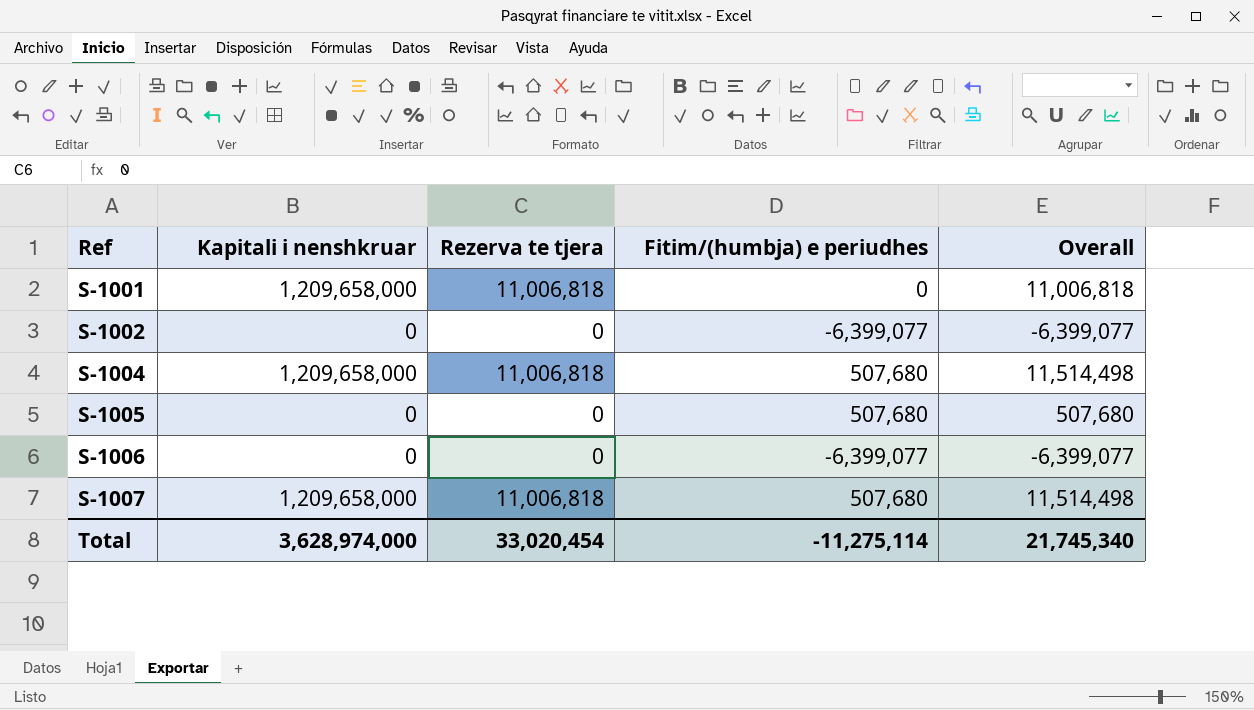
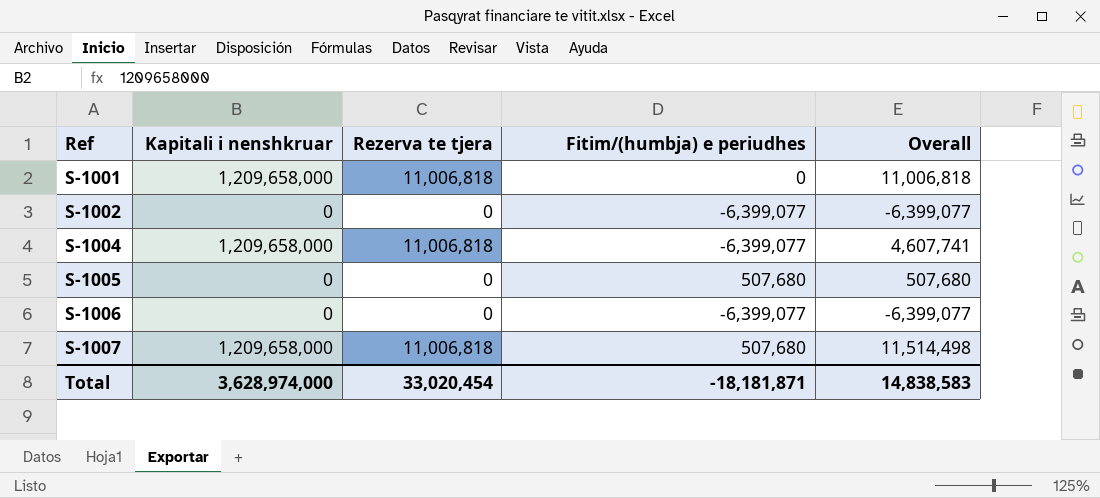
S-1004 | Fitim/(humbja) e periudhes: 507,680 -> -6,399,077
S-1004 | Overall: 11,514,498 -> 4,607,741
Total | Fitim/(humbja) e periudhes: -11,275,114 -> -18,181,871
Total | Overall: 21,745,340 -> 14,838,583

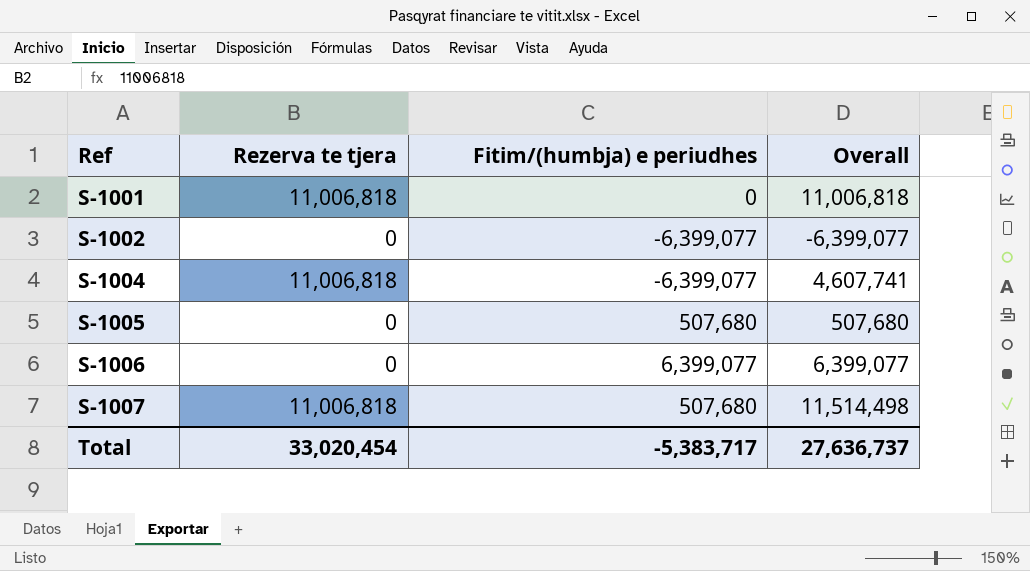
column Kapitali i nenshkruar | position: 2 -> none
S-1006 | Fitim/(humbja) e periudhes: -6,399,077 -> 6,399,077
S-1006 | Overall: -6,399,077 -> 6,399,077
Total | Fitim/(humbja) e periudhes: -18,181,871 -> -5,383,717
Total | Overall: 14,838,583 -> 27,636,737

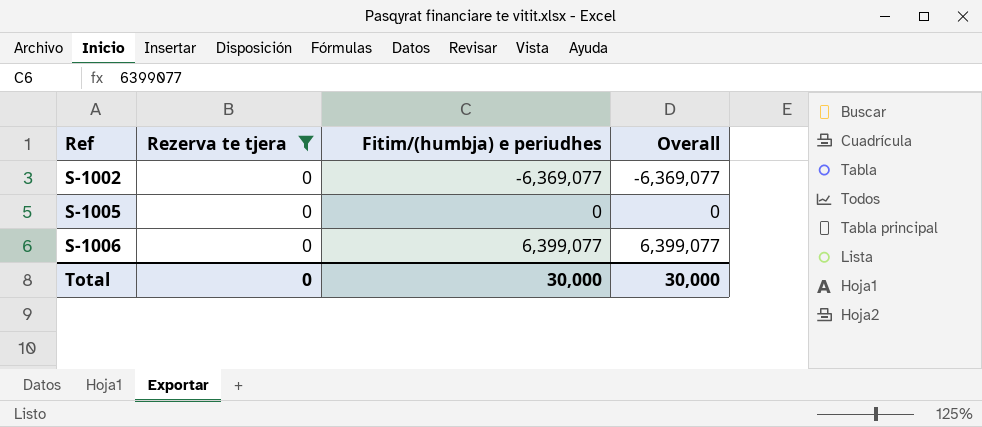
filter: none -> Rezerva te tjera = 0
S-1002 | Fitim/(humbja) e periudhes: -6,399,077 -> -6,369,077
S-1002 | Overall: -6,399,077 -> -6,369,077
S-1005 | Fitim/(humbja) e periudhes: 507,680 -> 0
S-1005 | Overall: 507,680 -> 0
Total | Rezerva te tjera: 33,020,454 -> 0
Total | Fitim/(humbja) e periudhes: -5,383,717 -> 30,000
Total | Overall: 27,636,737 -> 30,000

